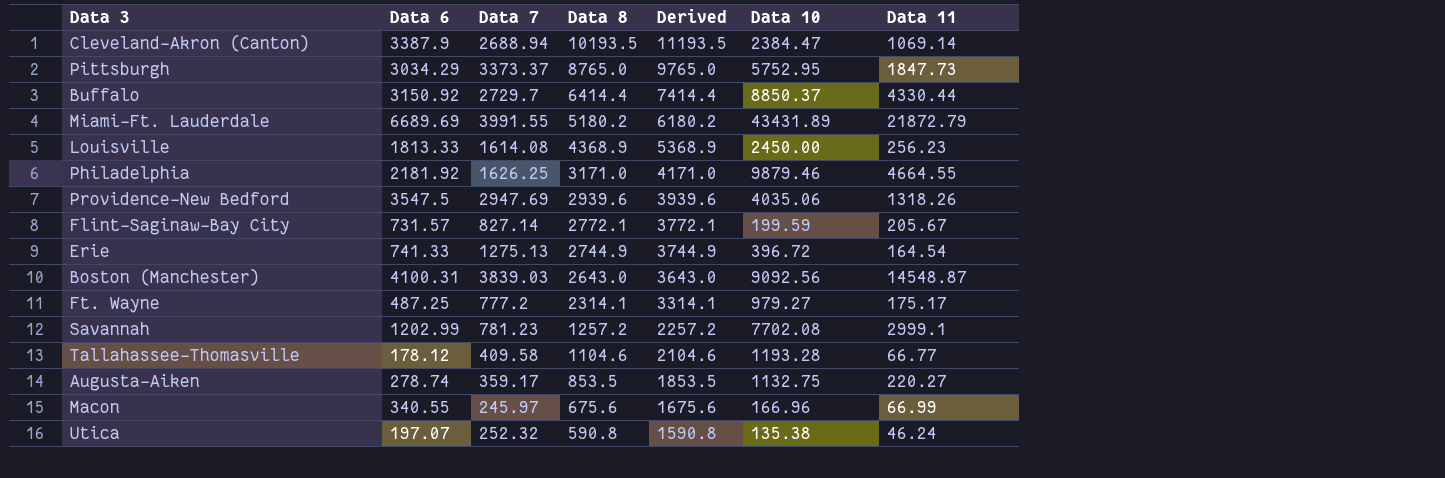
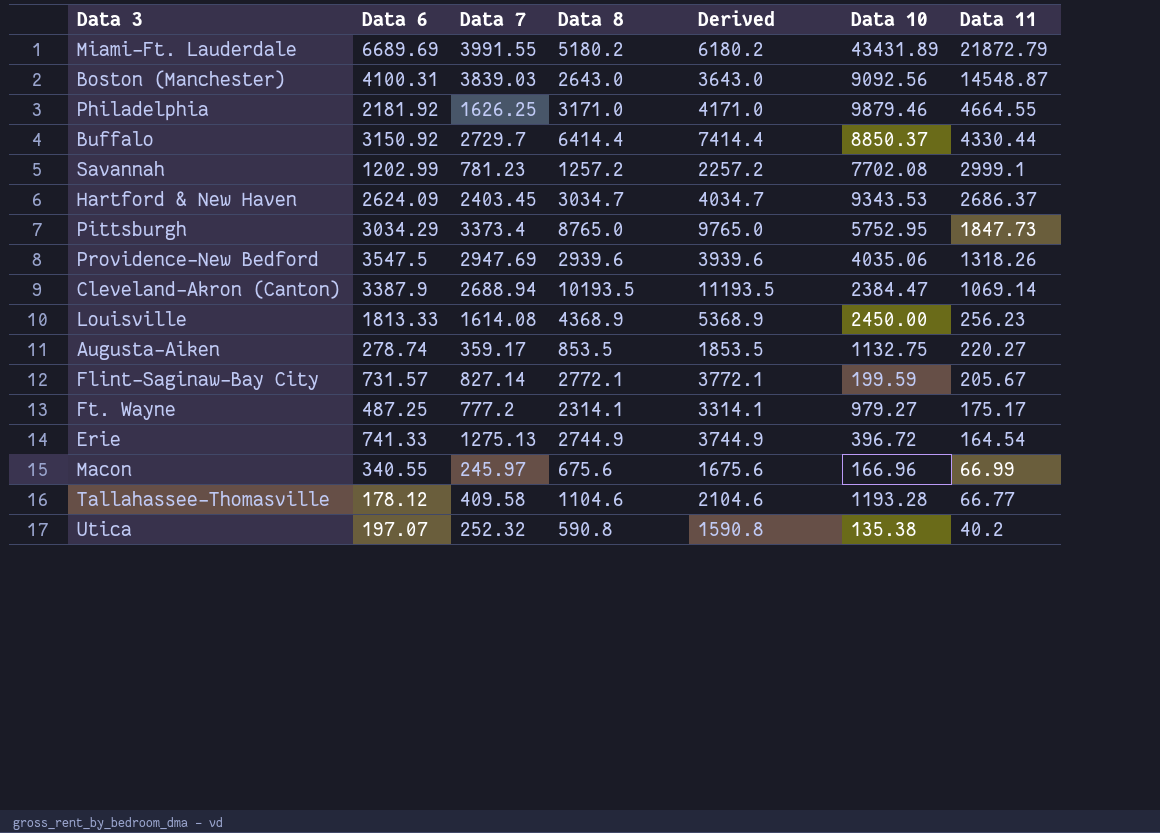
row order: Data 8 descending -> Data 11 descending
row Hartford & New Haven: none -> 2624.09 | 2403.45 | 3034.7 | 4034.7 | 9343.53 | 2686.37
Pittsburgh | Data 7: 3373.37 -> 3373.4
Utica | Data 11: 46.24 -> 40.2

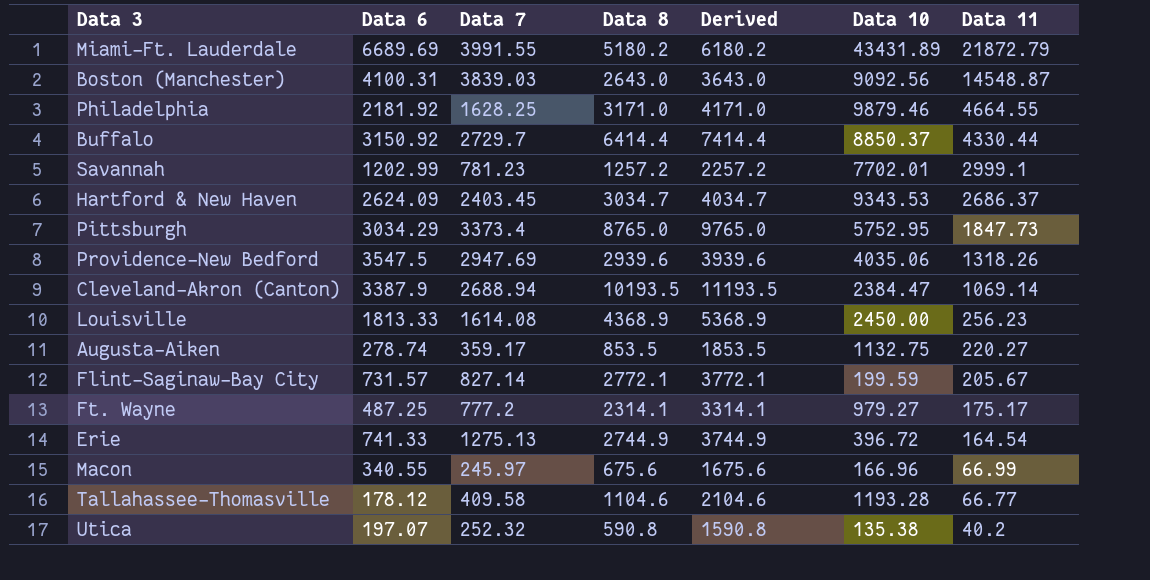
Philadelphia | Data 7: 1626.25 -> 1628.25
Savannah | Data 10: 7702.08 -> 7702.01

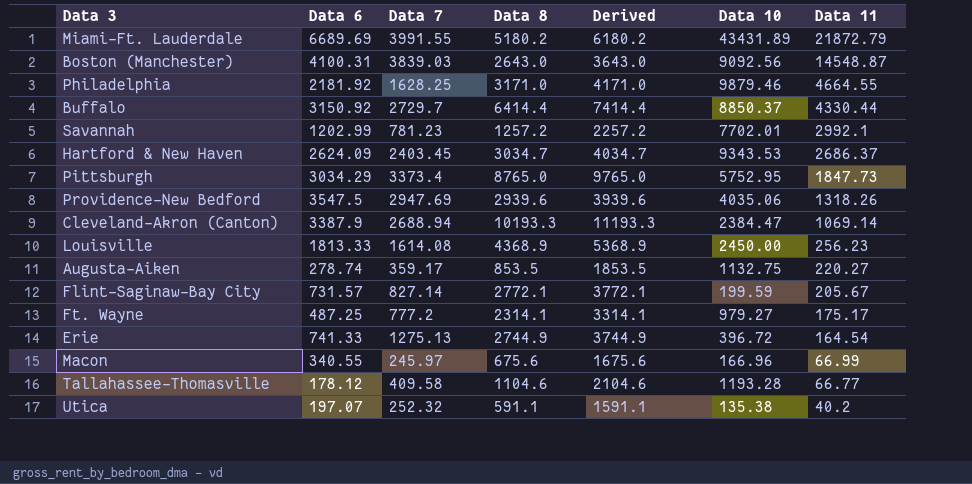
Savannah | Data 11: 2999.1 -> 2992.1
Cleveland-Akron (Canton) | Data 8: 10193.5 -> 10193.3
Cleveland-Akron (Canton) | Derived: 11193.5 -> 11193.3
Utica | Data 8: 590.8 -> 591.1
Utica | Derived: 1590.8 -> 1591.1

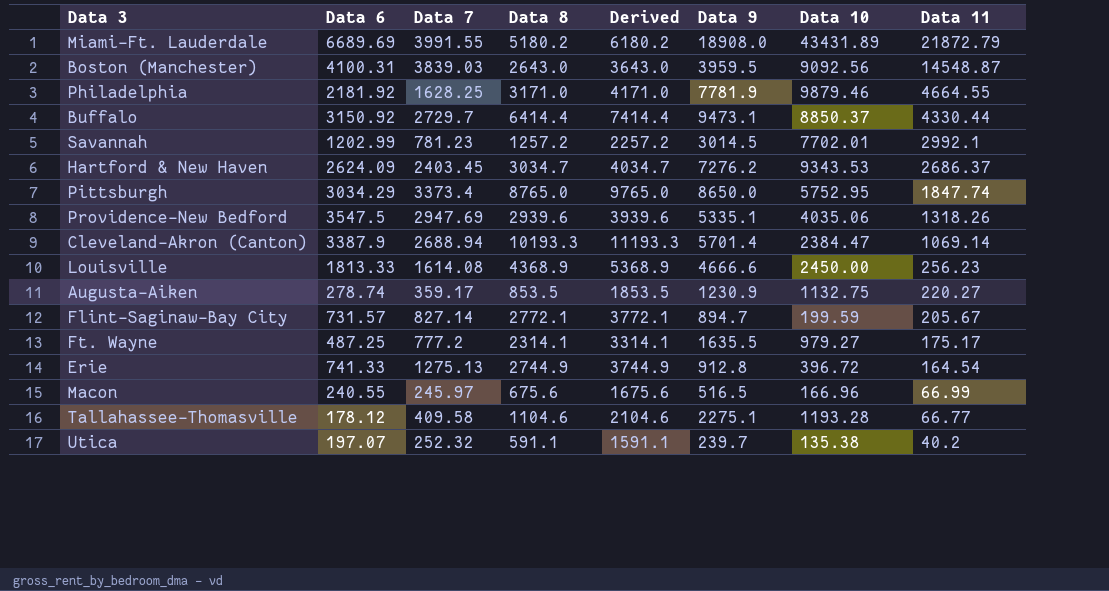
column Data 9 | position: none -> 6
Pittsburgh | Data 11: 1847.73 -> 1847.74
Macon | Data 6: 340.55 -> 240.55

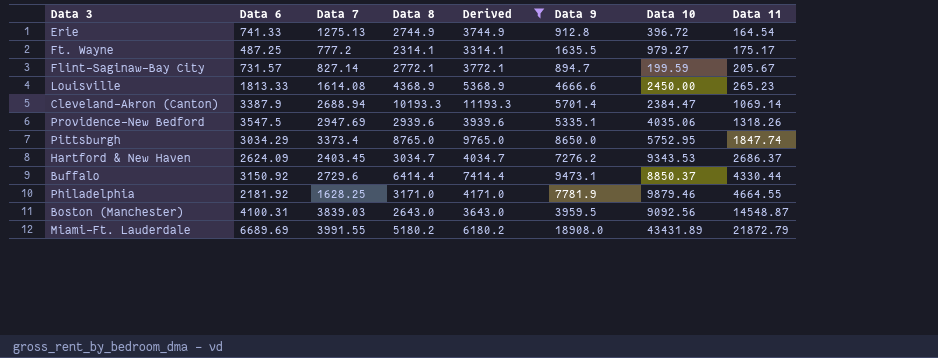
filter: none -> Derived >= 3314.1
row order: Data 11 descending -> Data 11 ascending
Louisville | Data 11: 256.23 -> 265.23
Buffalo | Data 7: 2729.7 -> 2729.6

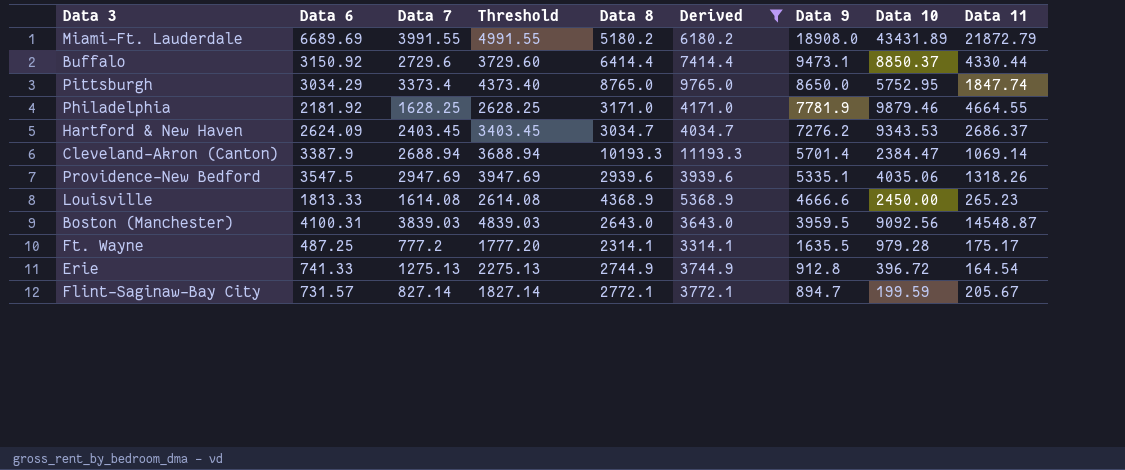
row order: Data 11 ascending -> Data 9 descending
column Threshold | formula: none -> [Data 7] + 1000
Ft. Wayne | Data 10: 979.27 -> 979.28

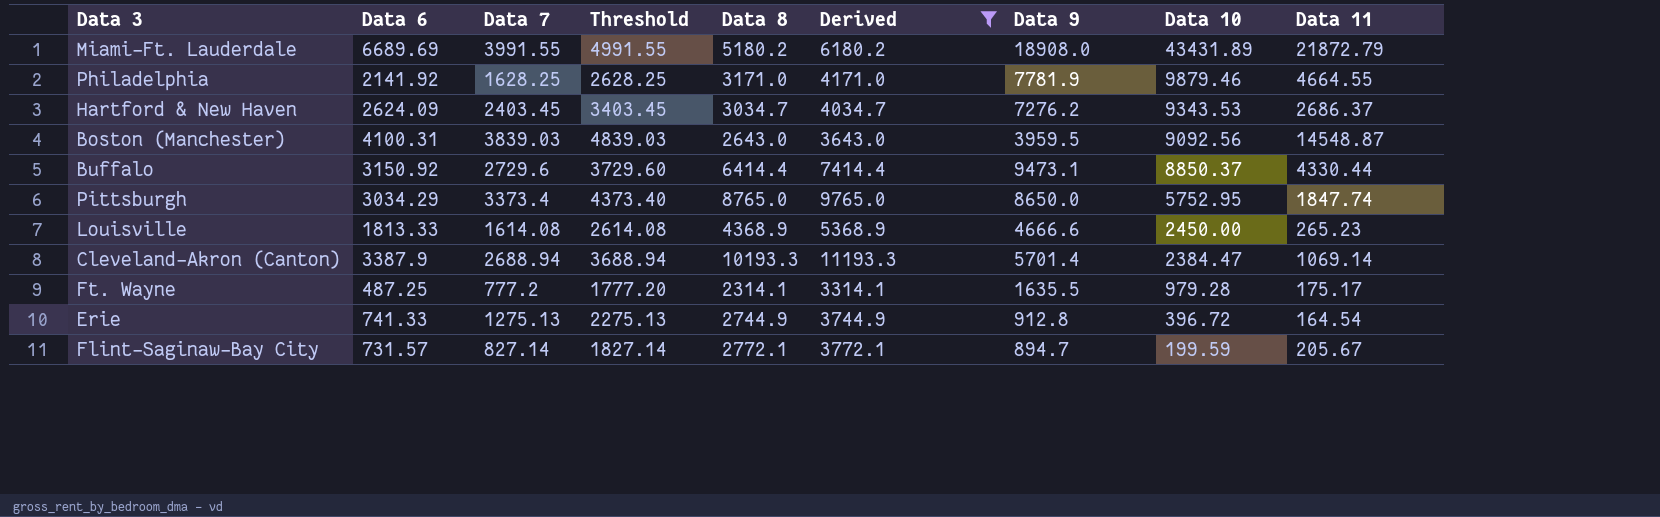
row order: Data 9 descending -> Data 10 descending
row Providence-New Bedford: 3547.5 | 2947.69 | 3947.69 | 2939.6 | 3939.6 | 5335.1 | 4035.06 | 1318.26 -> none
Philadelphia | Data 6: 2181.92 -> 2141.92

